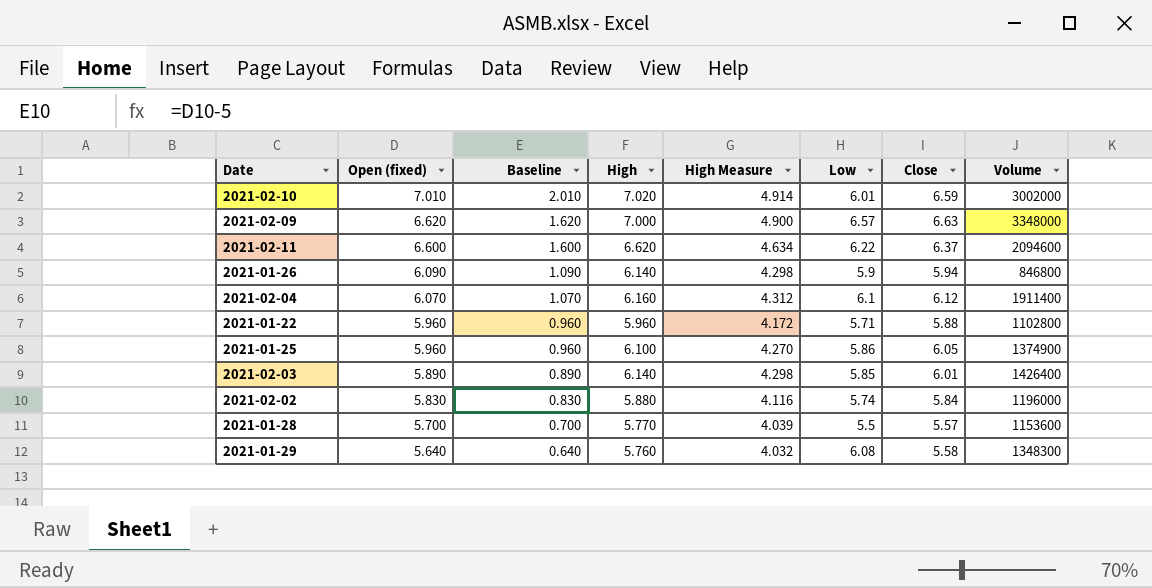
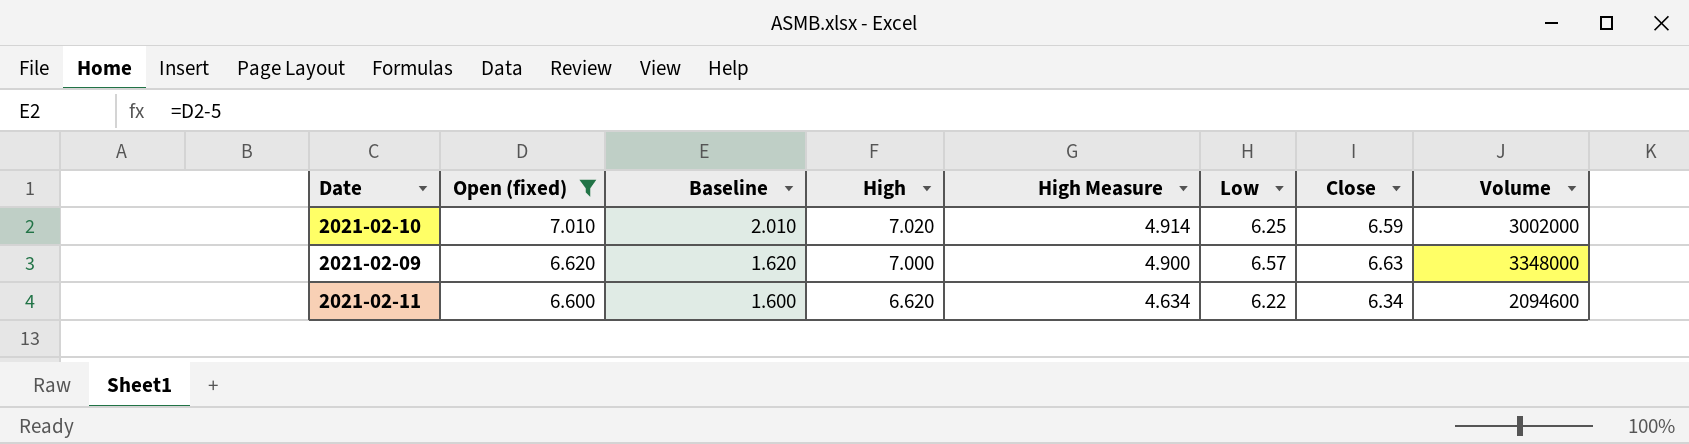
filter: none -> Open (fixed) >= 6.600
2021-02-10 | Low: 6.01 -> 6.25
2021-02-11 | Close: 6.37 -> 6.34

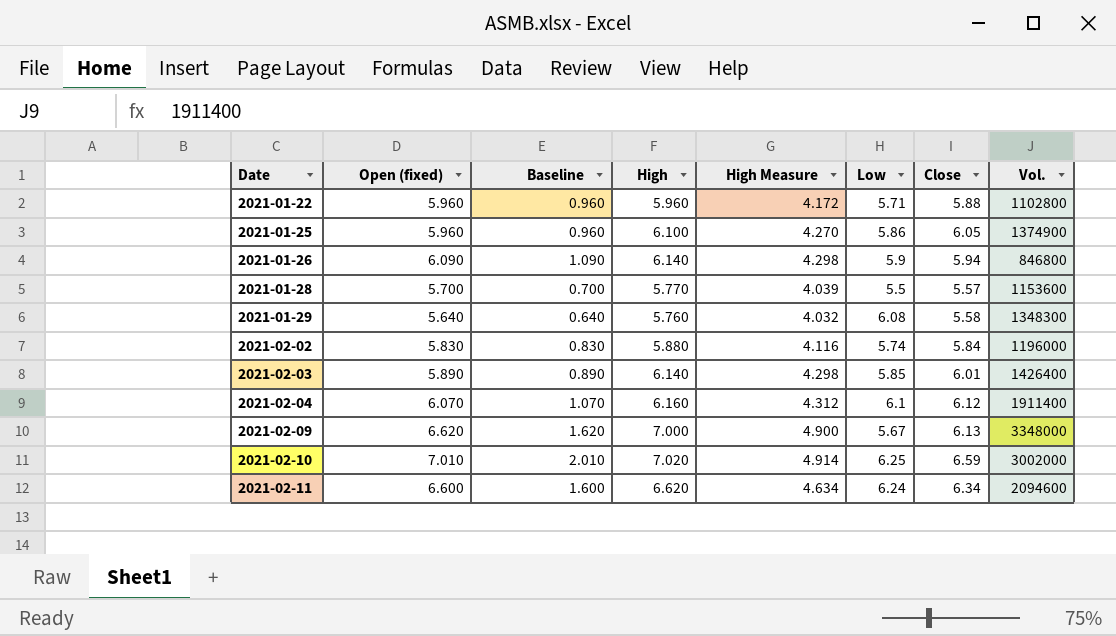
filter: Open (fixed) >= 6.600 -> none
row order: Open (fixed) descending -> Date ascending
column name: Volume -> Vol.
2021-02-09 | Low: 6.57 -> 5.67
2021-02-09 | Close: 6.63 -> 6.13
2021-02-11 | Low: 6.22 -> 6.24

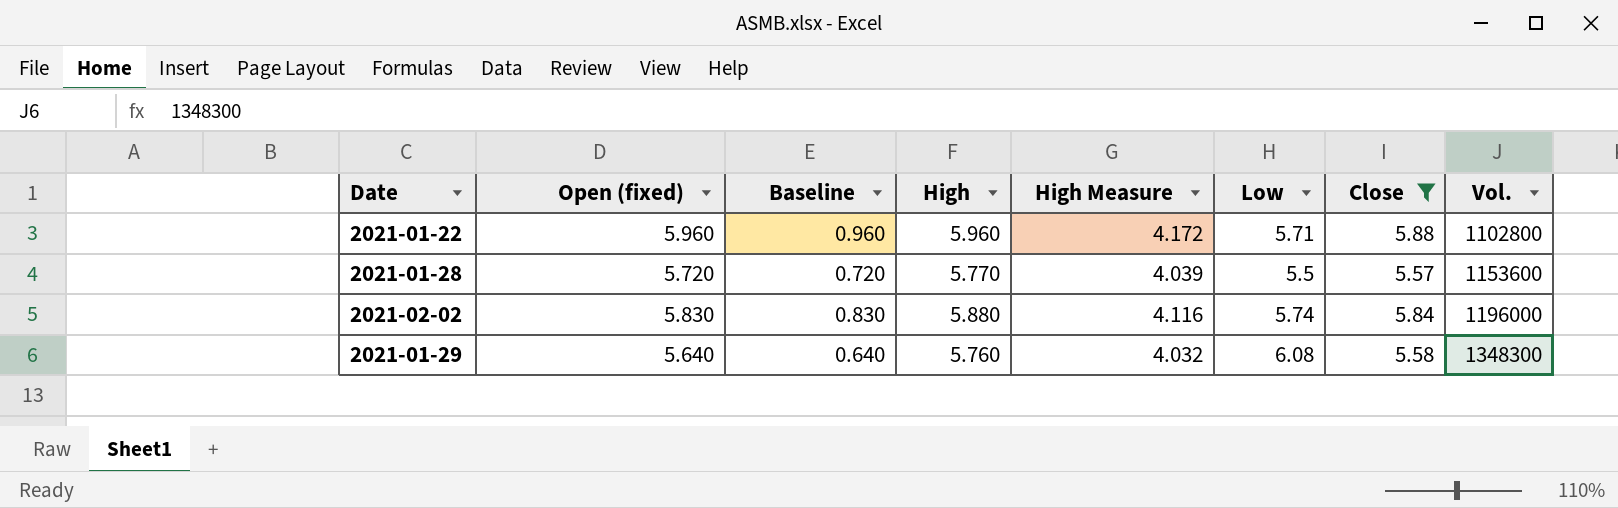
filter: none -> Close <= 5.88
row order: Date ascending -> Vol. ascending
2021-01-28 | Open (fixed): 5.700 -> 5.720
2021-01-28 | Baseline: 0.700 -> 0.720

